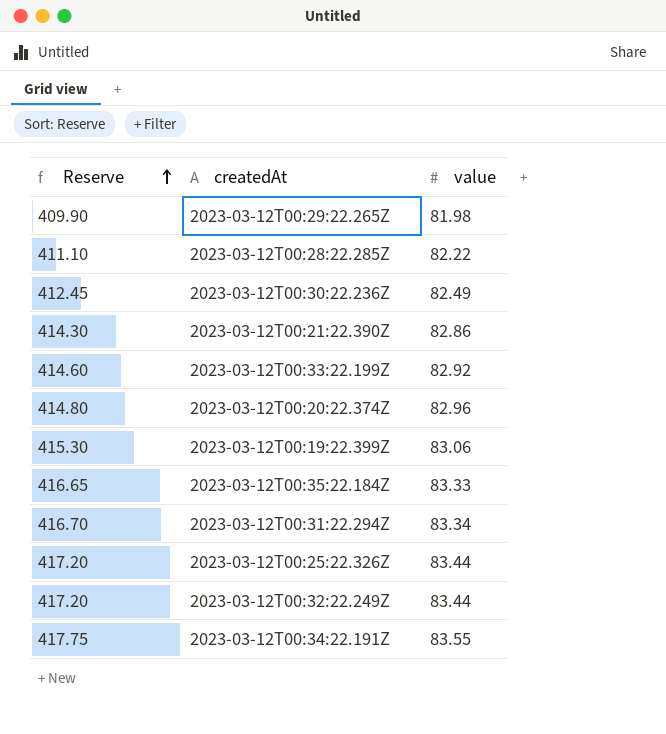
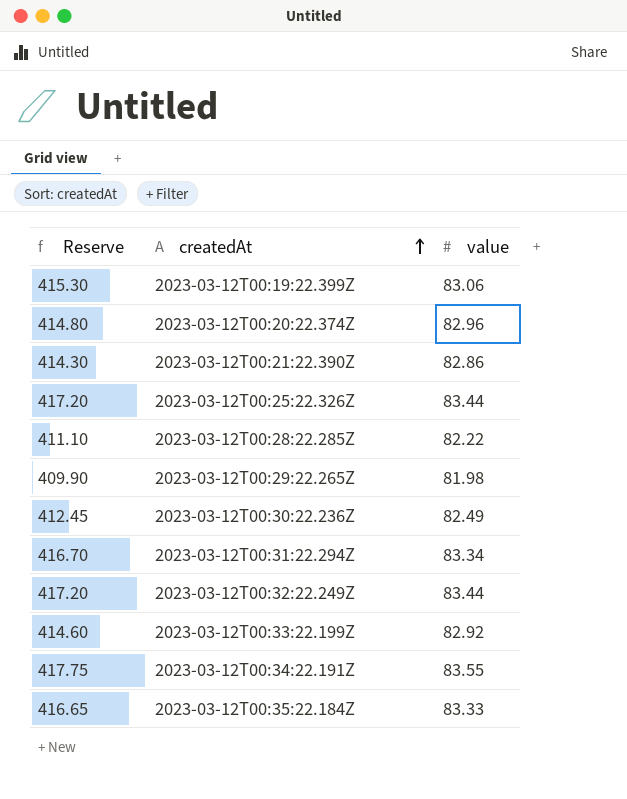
row order: Reserve ascending -> createdAt ascending

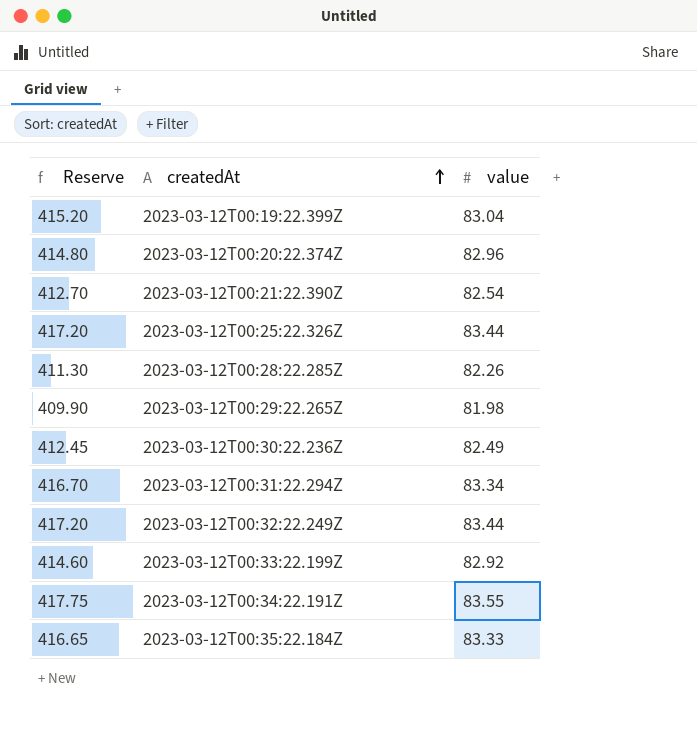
2023-03-12T00:19:22.399Z | Reserve: 415.30 -> 415.20
2023-03-12T00:19:22.399Z | value: 83.06 -> 83.04
2023-03-12T00:21:22.390Z | Reserve: 414.30 -> 412.70
2023-03-12T00:21:22.390Z | value: 82.86 -> 82.54
2023-03-12T00:28:22.285Z | Reserve: 411.10 -> 411.30
2023-03-12T00:28:22.285Z | value: 82.22 -> 82.26

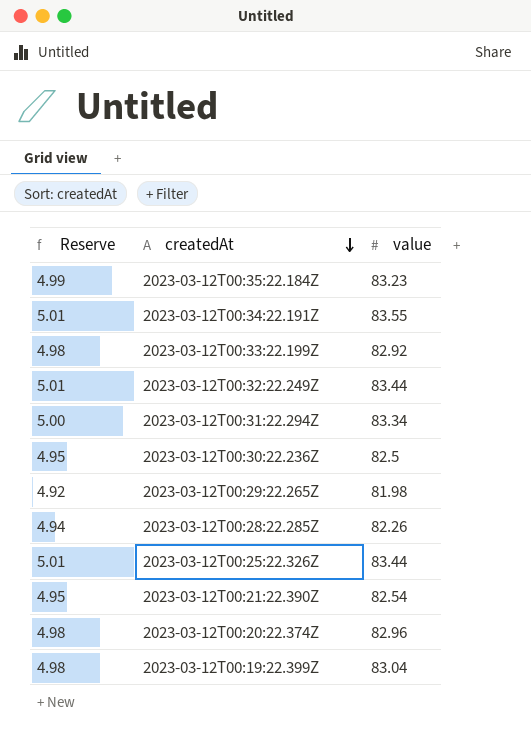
row order: createdAt ascending -> createdAt descending
column Reserve | formula: [value] * 5 -> [value] * 0.06
2023-03-12T00:35:22.184Z | value: 83.33 -> 83.23
2023-03-12T00:30:22.236Z | value: 82.49 -> 82.5

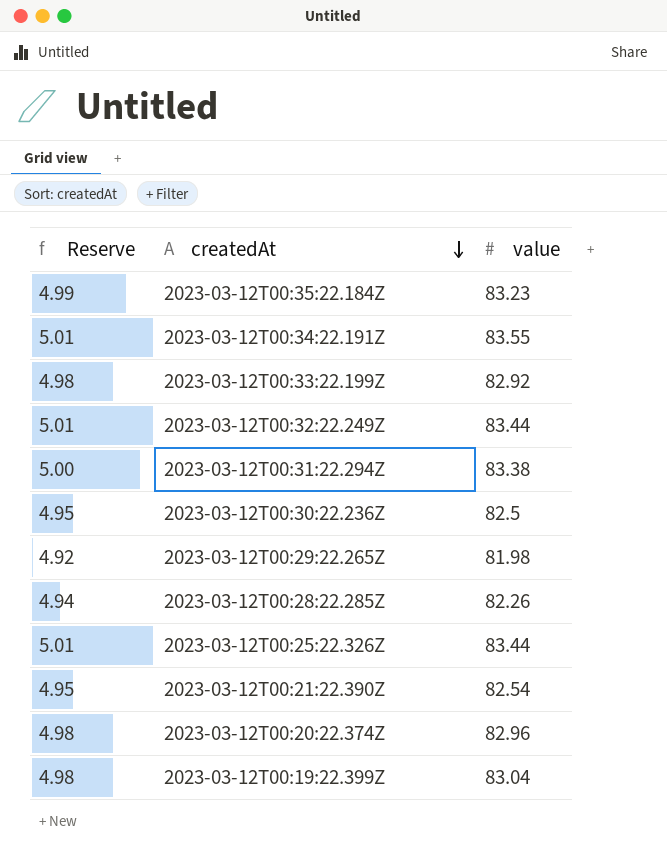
2023-03-12T00:31:22.294Z | value: 83.34 -> 83.38

